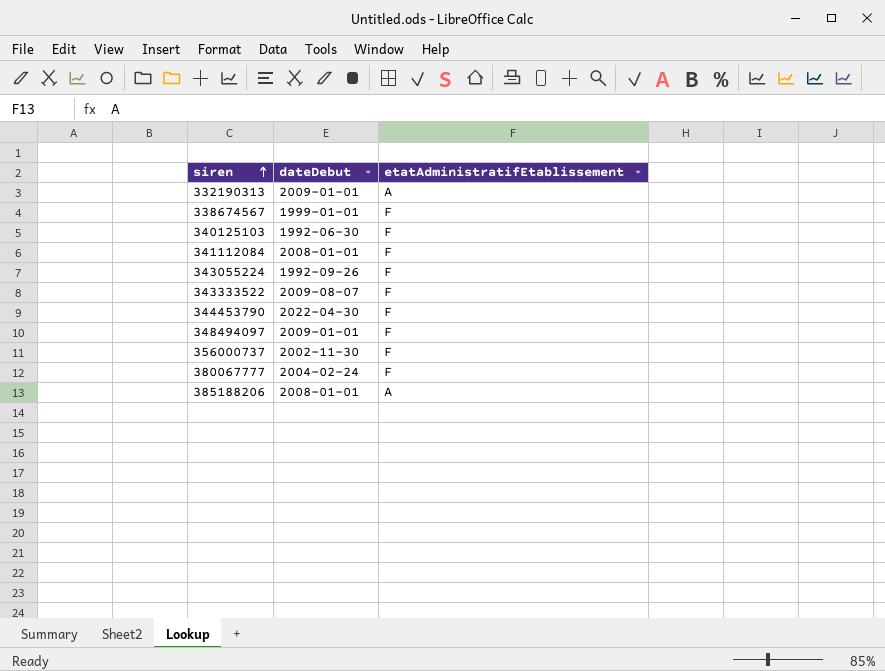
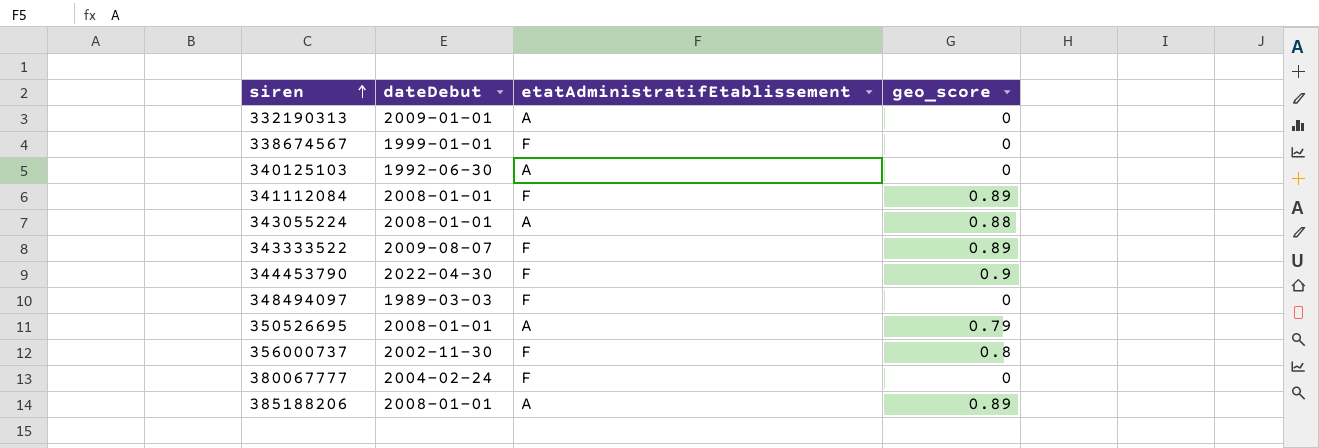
column geo_score | position: none -> 4
340125103 | etatAdministratifEtablissement: F -> A
343055224 | dateDebut: 1992-09-26 -> 2008-01-01
343055224 | etatAdministratifEtablissement: F -> A
348494097 | dateDebut: 2009-01-01 -> 1989-03-03
row 350526695: none -> 2008-01-01 | A | 0.79

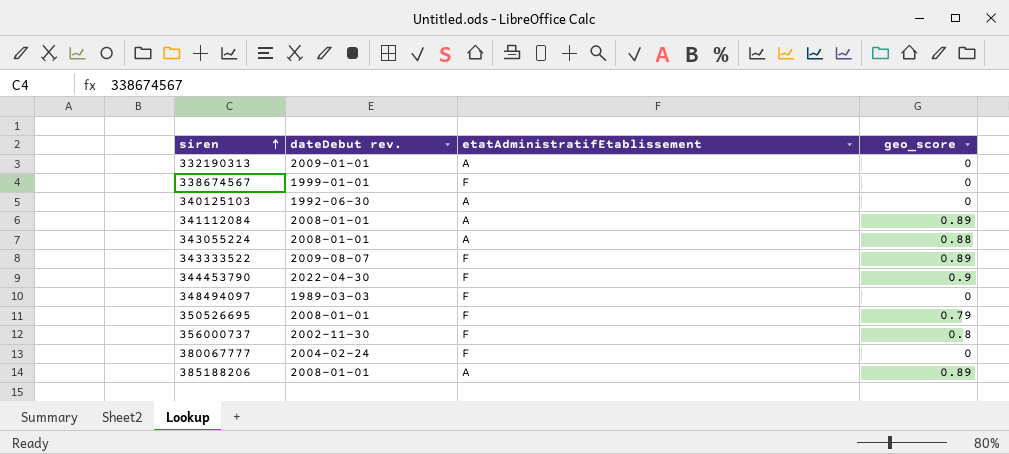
column name: dateDebut -> dateDebut rev.
341112084 | etatAdministratifEtablissement: F -> A
350526695 | etatAdministratifEtablissement: A -> F

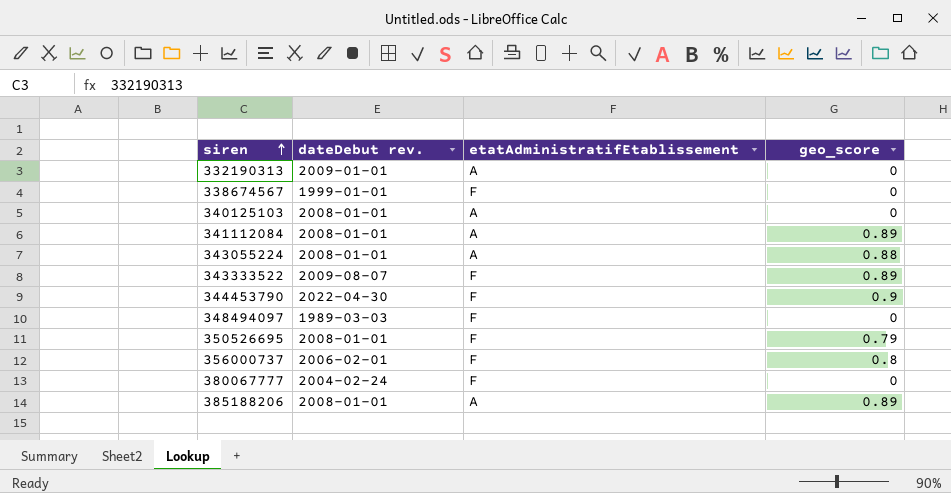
340125103 | dateDebut rev.: 1992-06-30 -> 2008-01-01
356000737 | dateDebut rev.: 2002-11-30 -> 2006-02-01

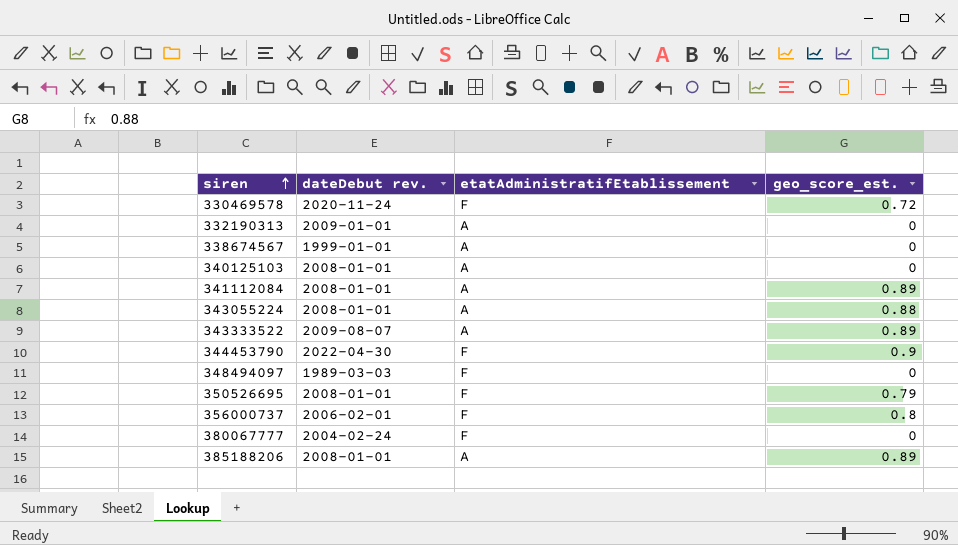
column name: geo_score -> geo_score_est.
row 330469578: none -> 2020-11-24 | F | 0.72
338674567 | etatAdministratifEtablissement: F -> A
343333522 | etatAdministratifEtablissement: F -> A

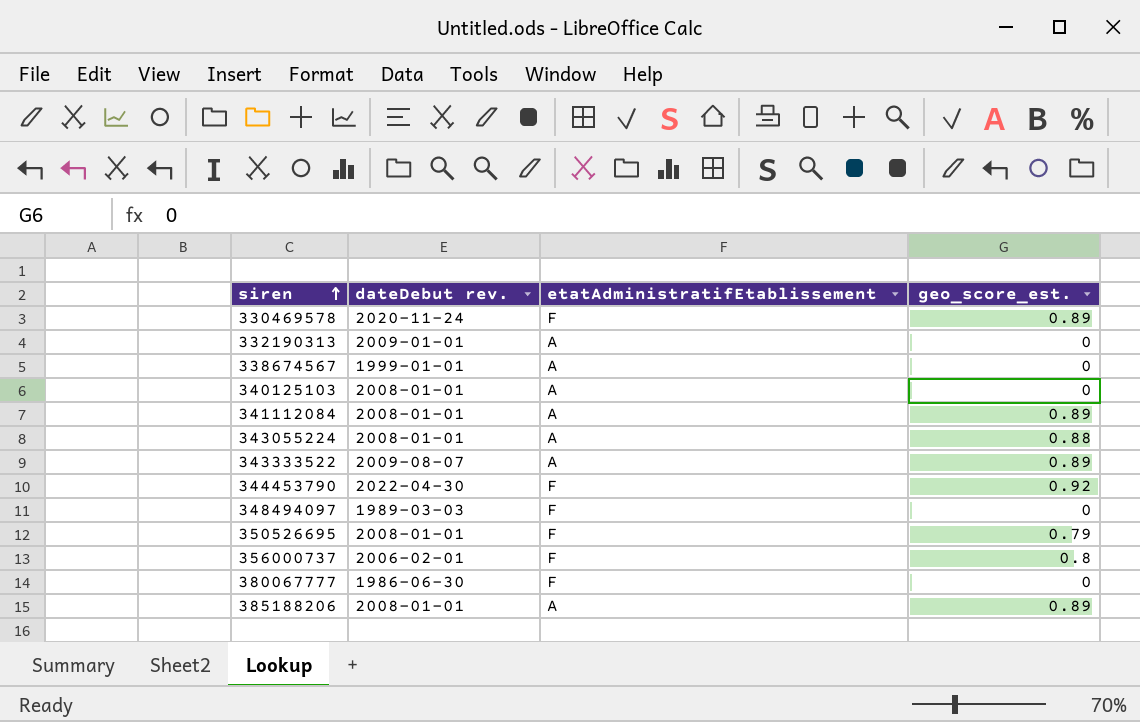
330469578 | geo_score_est.: 0.72 -> 0.89
344453790 | geo_score_est.: 0.9 -> 0.92
380067777 | dateDebut rev.: 2004-02-24 -> 1986-06-30

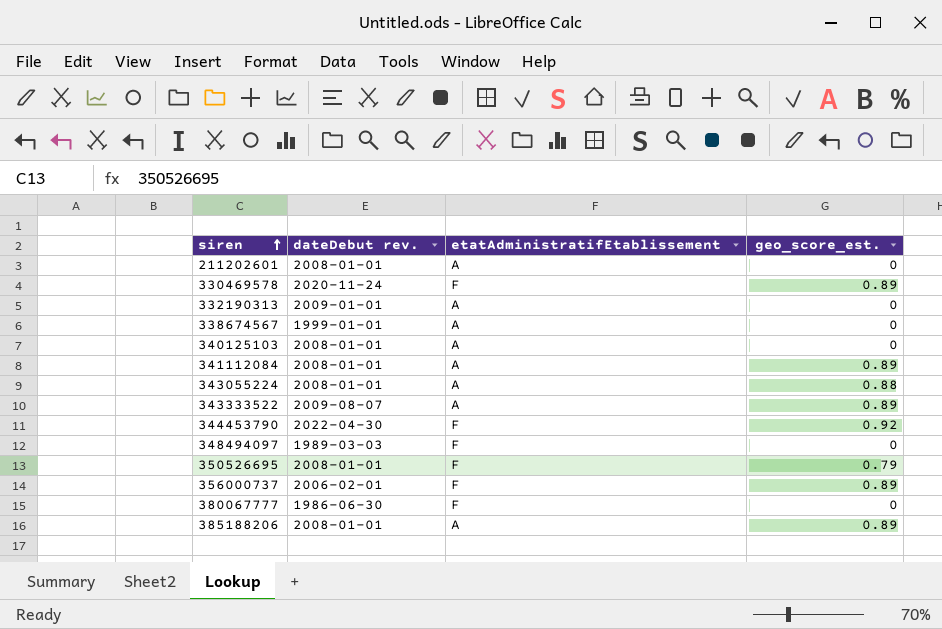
row 211202601: none -> 2008-01-01 | A | 0
356000737 | geo_score_est.: 0.8 -> 0.89

